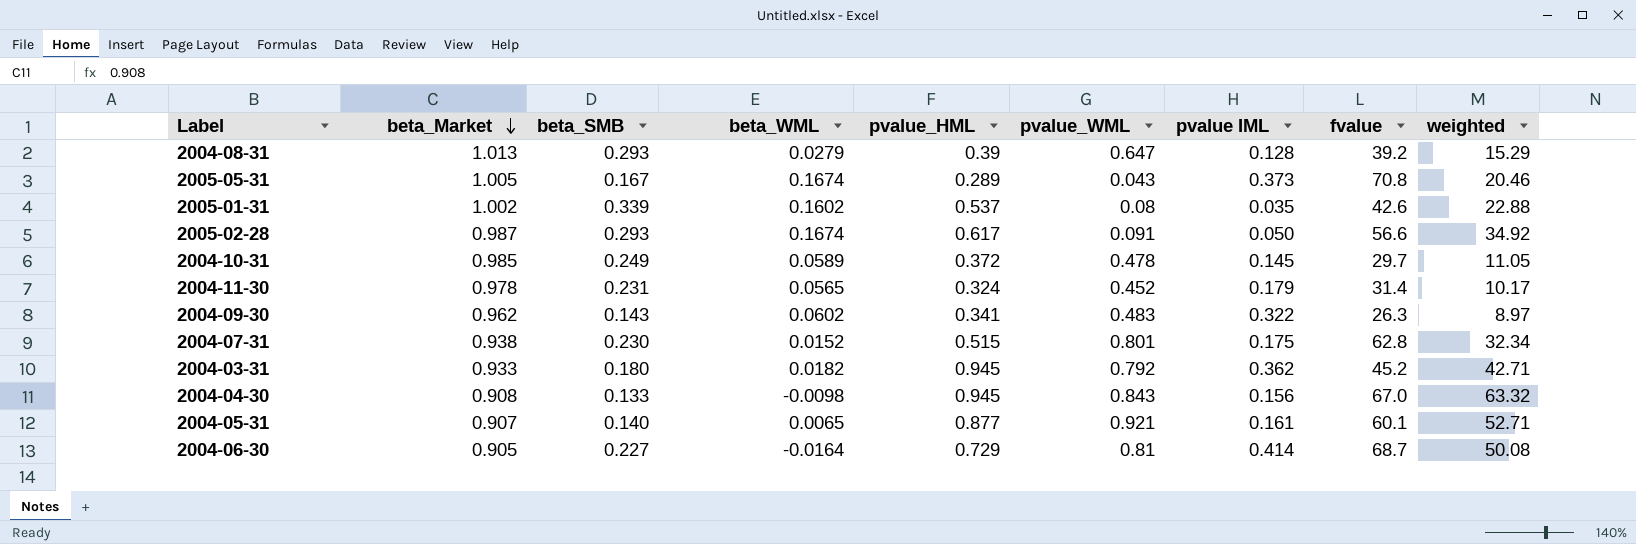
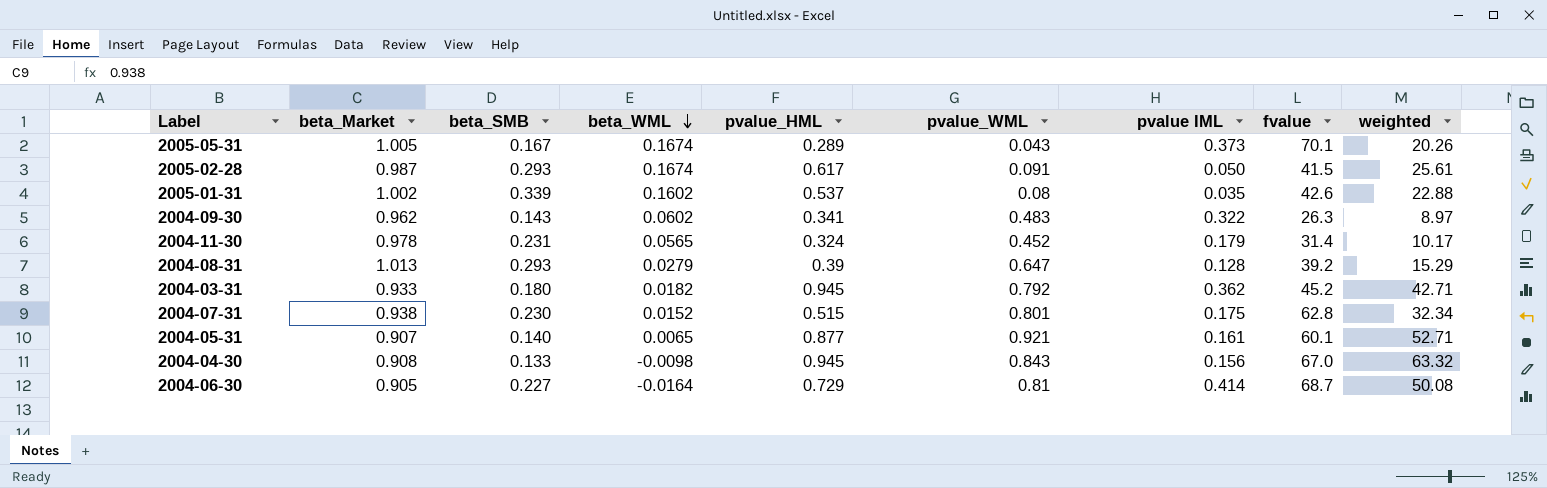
row order: beta_Market descending -> beta_WML descending
row 2004-10-31: 0.985 | 0.249 | 0.0589 | 0.372 | 0.478 | 0.145 | 29.7 | 11.05 -> none
2005-05-31 | fvalue: 70.8 -> 70.1
2005-05-31 | weighted: 20.46 -> 20.26
2005-02-28 | fvalue: 56.6 -> 41.5
2005-02-28 | weighted: 34.92 -> 25.61

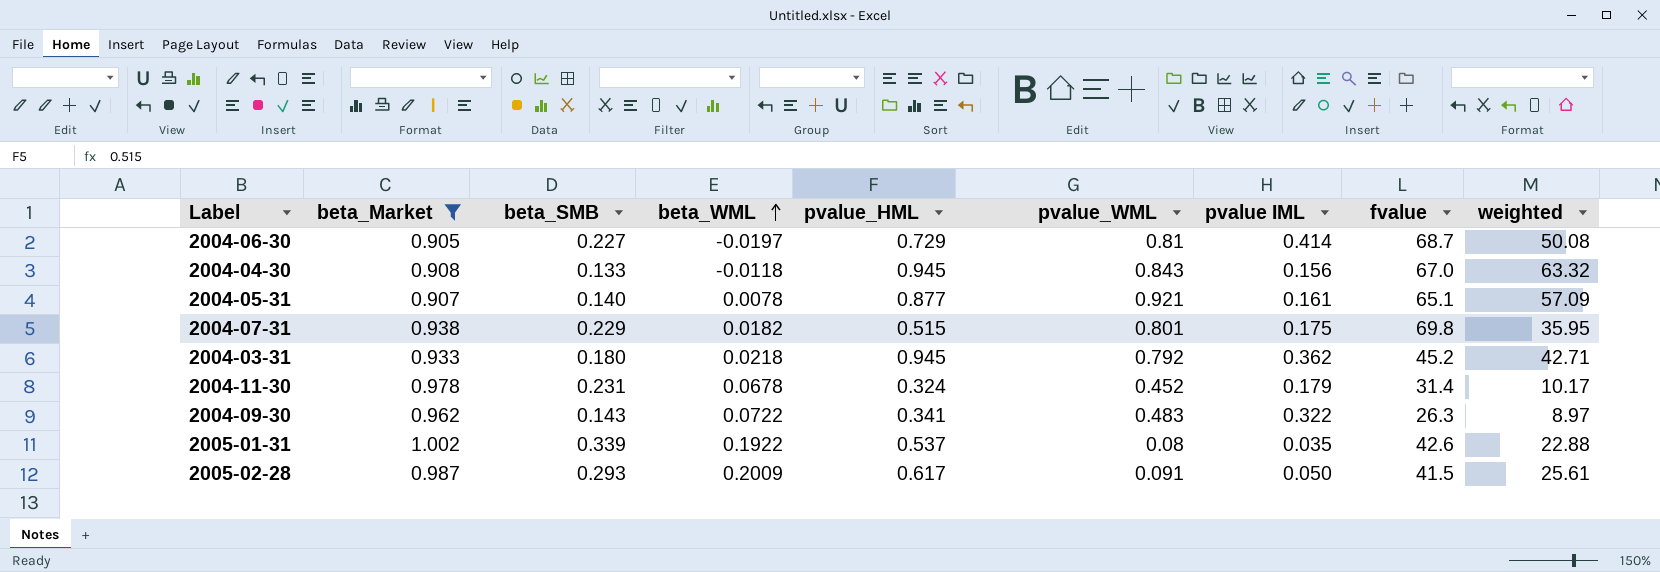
filter: none -> beta_Market <= 1.002
row order: beta_WML descending -> beta_WML ascending
2004-06-30 | beta_WML: -0.0164 -> -0.0197
2004-04-30 | beta_WML: -0.0098 -> -0.0118
2004-05-31 | beta_WML: 0.0065 -> 0.0078
2004-05-31 | fvalue: 60.1 -> 65.1
2004-05-31 | weighted: 52.71 -> 57.09
2004-07-31 | beta_SMB: 0.230 -> 0.229
2004-07-31 | beta_WML: 0.0152 -> 0.0182
2004-07-31 | fvalue: 62.8 -> 69.8
2004-07-31 | weighted: 32.34 -> 35.95
2004-03-31 | beta_WML: 0.0182 -> 0.0218
2004-11-30 | beta_WML: 0.0565 -> 0.0678
2004-09-30 | beta_WML: 0.0602 -> 0.0722
2005-01-31 | beta_WML: 0.1602 -> 0.1922
2005-02-28 | beta_WML: 0.1674 -> 0.2009

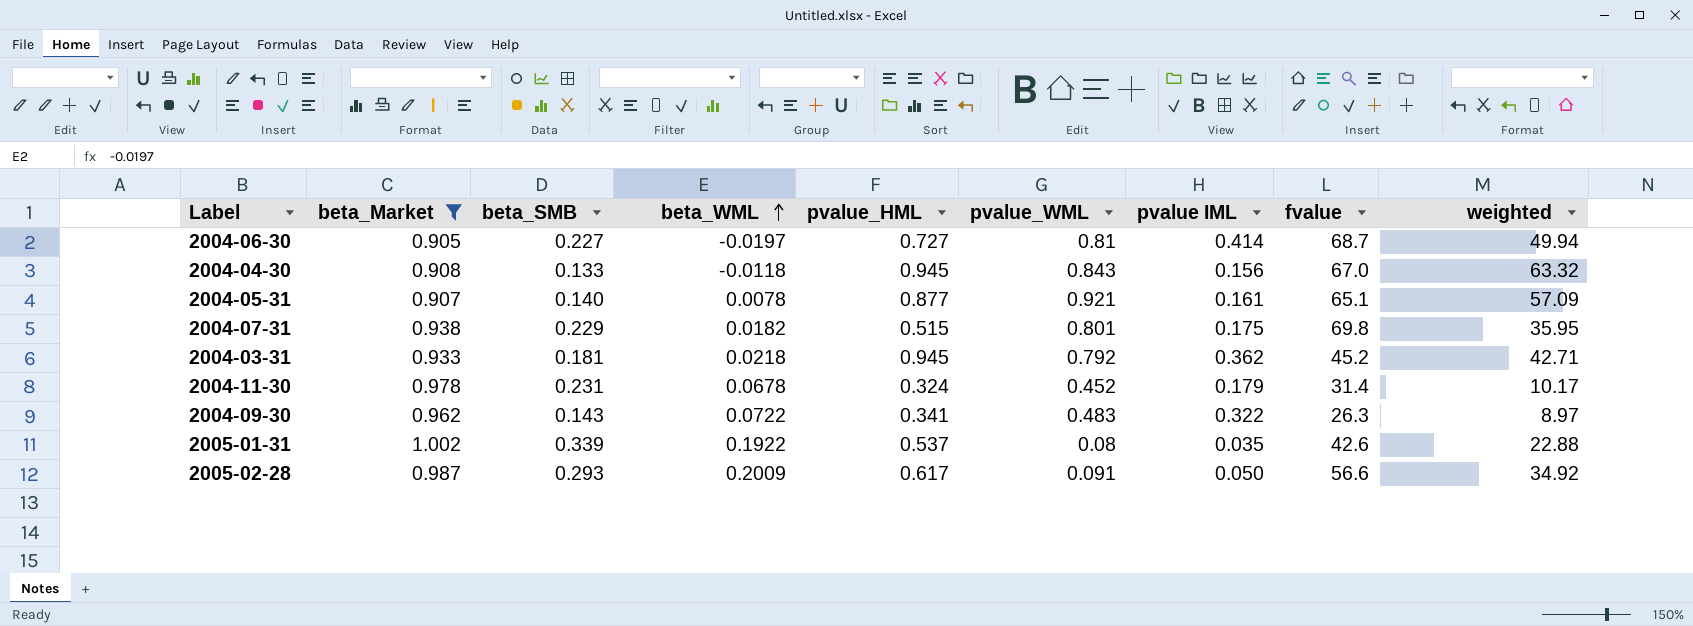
2004-06-30 | pvalue_HML: 0.729 -> 0.727
2004-06-30 | weighted: 50.08 -> 49.94
2004-03-31 | beta_SMB: 0.180 -> 0.181
2005-02-28 | fvalue: 41.5 -> 56.6
2005-02-28 | weighted: 25.61 -> 34.92

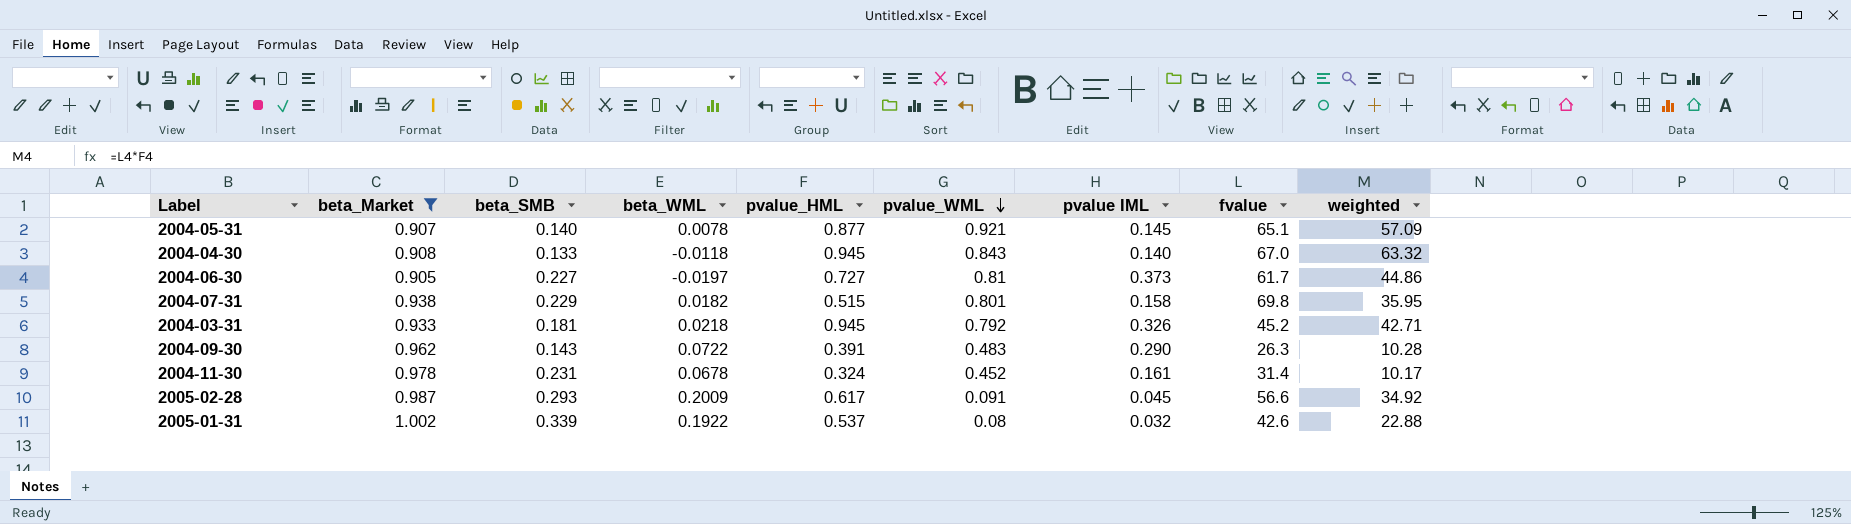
row order: beta_WML ascending -> pvalue_WML descending
2004-05-31 | pvalue IML: 0.161 -> 0.145
2004-04-30 | pvalue IML: 0.156 -> 0.140
2004-06-30 | pvalue IML: 0.414 -> 0.373
2004-06-30 | fvalue: 68.7 -> 61.7
2004-06-30 | weighted: 49.94 -> 44.86
2004-07-31 | pvalue IML: 0.175 -> 0.158
2004-03-31 | pvalue IML: 0.362 -> 0.326
2004-09-30 | pvalue_HML: 0.341 -> 0.391
2004-09-30 | pvalue IML: 0.322 -> 0.290
2004-09-30 | weighted: 8.97 -> 10.28
2004-11-30 | pvalue IML: 0.179 -> 0.161
2005-02-28 | pvalue IML: 0.050 -> 0.045
2005-01-31 | pvalue IML: 0.035 -> 0.032

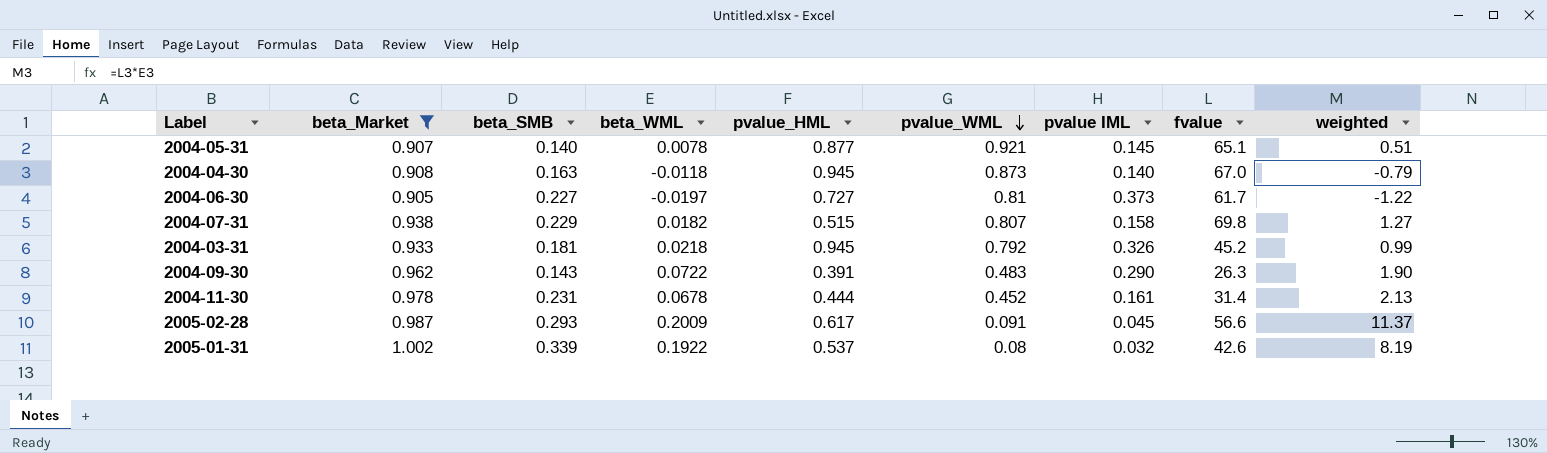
column weighted | formula: [pvalue_HML] * [fvalue] -> [beta_WML] * [fvalue]
2004-04-30 | beta_SMB: 0.133 -> 0.163
2004-04-30 | pvalue_WML: 0.843 -> 0.873
2004-07-31 | pvalue_WML: 0.801 -> 0.807
2004-11-30 | pvalue_HML: 0.324 -> 0.444

